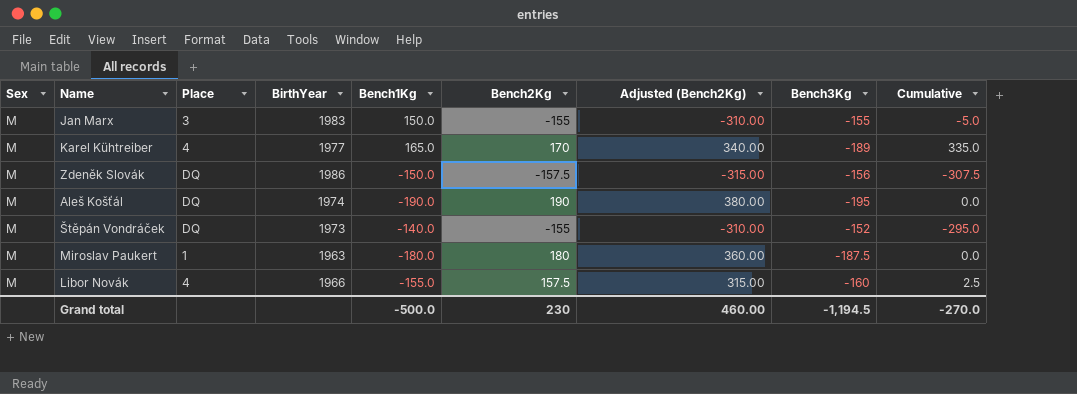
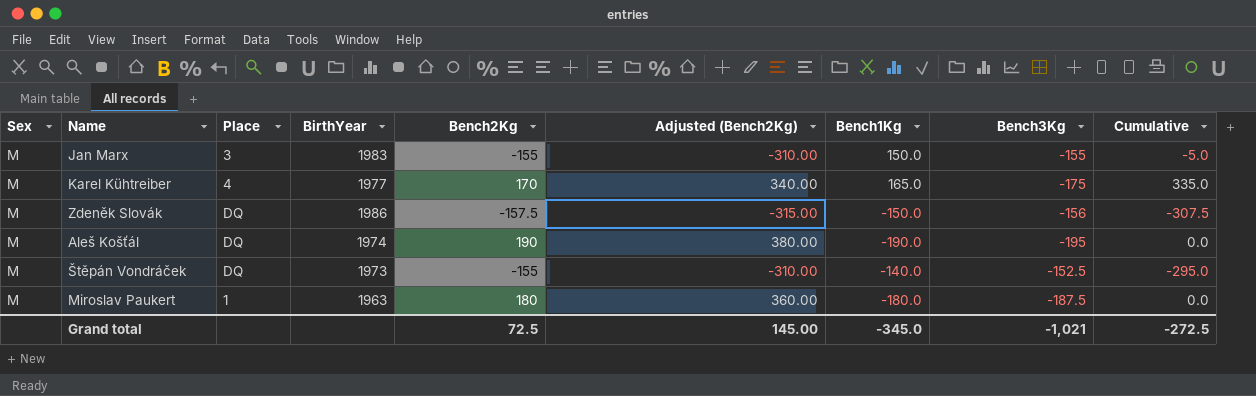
column Bench1Kg | position: 5 -> 7
row Libor Novák: M | 4 | 1966 | -155.0 | 157.5 | 315.00 | -160 | 2.5 -> none
Karel Kühtreiber | Bench3Kg: -189 -> -175
Štěpán Vondráček | Bench3Kg: -152 -> -152.5
Grand total | Bench2Kg: 230 -> 72.5
Grand total | Adjusted (Bench2Kg): 460.00 -> 145.00
Grand total | Bench1Kg: -500.0 -> -345.0
Grand total | Bench3Kg: -1,194.5 -> -1,021
Grand total | Cumulative: -270.0 -> -272.5

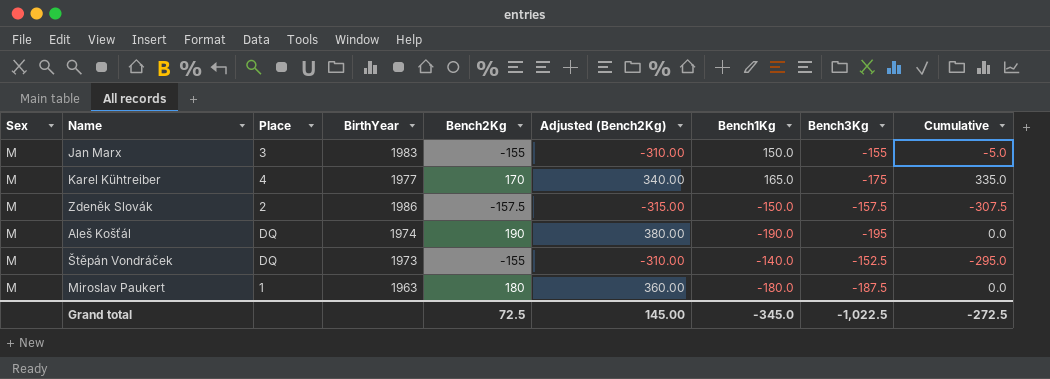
Zdeněk Slovák | Place: DQ -> 2
Zdeněk Slovák | Bench3Kg: -156 -> -157.5
Grand total | Bench3Kg: -1,021 -> -1,022.5

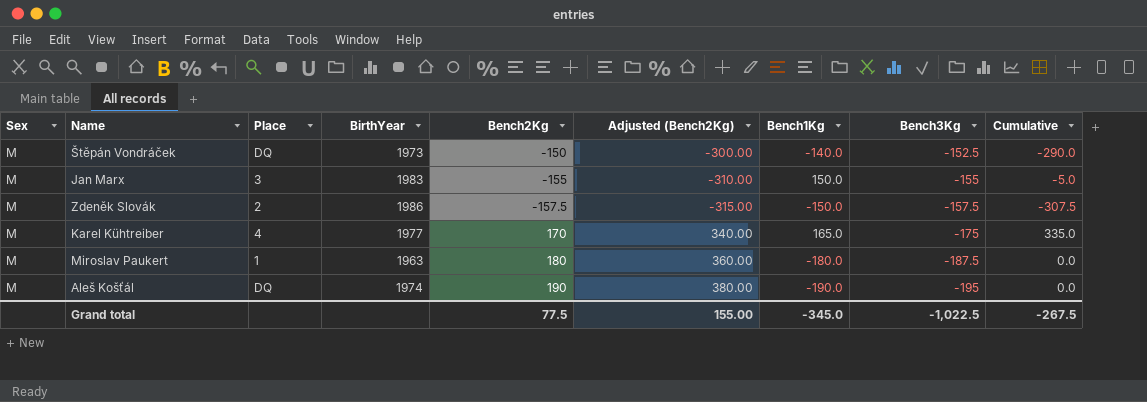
row order: none -> Bench3Kg descending
Štěpán Vondráček | Bench2Kg: -155 -> -150
Štěpán Vondráček | Adjusted (Bench2Kg): -310.00 -> -300.00
Štěpán Vondráček | Cumulative: -295.0 -> -290.0
Grand total | Bench2Kg: 72.5 -> 77.5
Grand total | Adjusted (Bench2Kg): 145.00 -> 155.00
Grand total | Cumulative: -272.5 -> -267.5

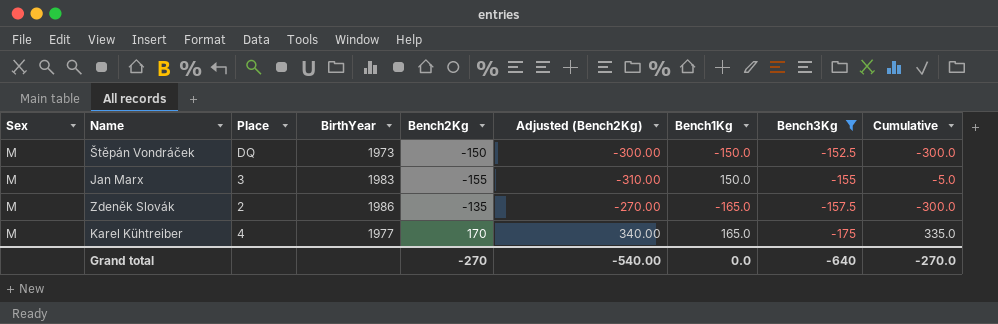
filter: none -> Bench3Kg >= -175
Štěpán Vondráček | Bench1Kg: -140.0 -> -150.0
Štěpán Vondráček | Cumulative: -290.0 -> -300.0
Zdeněk Slovák | Bench2Kg: -157.5 -> -135
Zdeněk Slovák | Adjusted (Bench2Kg): -315.00 -> -270.00
Zdeněk Slovák | Bench1Kg: -150.0 -> -165.0
Zdeněk Slovák | Cumulative: -307.5 -> -300.0
Grand total | Bench2Kg: 77.5 -> -270
Grand total | Adjusted (Bench2Kg): 155.00 -> -540.00
Grand total | Bench1Kg: -345.0 -> 0.0
Grand total | Bench3Kg: -1,022.5 -> -640
Grand total | Cumulative: -267.5 -> -270.0

